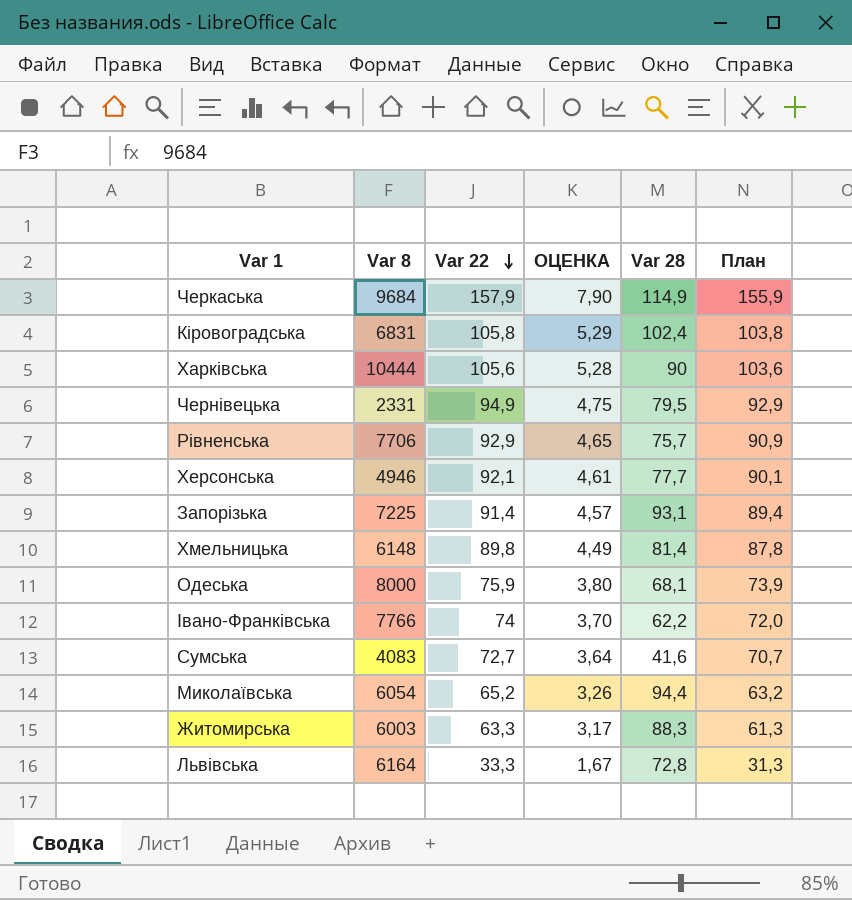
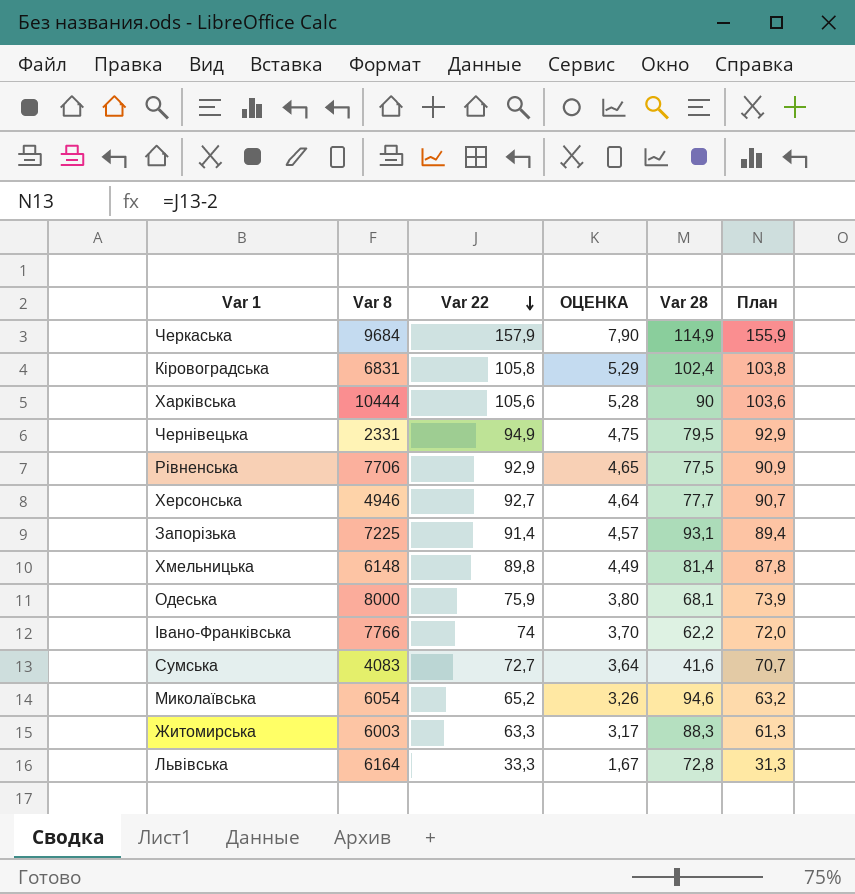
Рівненська | Var 28: 75,7 -> 77,5
Херсонська | Var 22: 92,1 -> 92,7
Херсонська | ОЦЕНКА: 4,61 -> 4,64
Херсонська | План: 90,1 -> 90,7
Миколаївська | Var 28: 94,4 -> 94,6

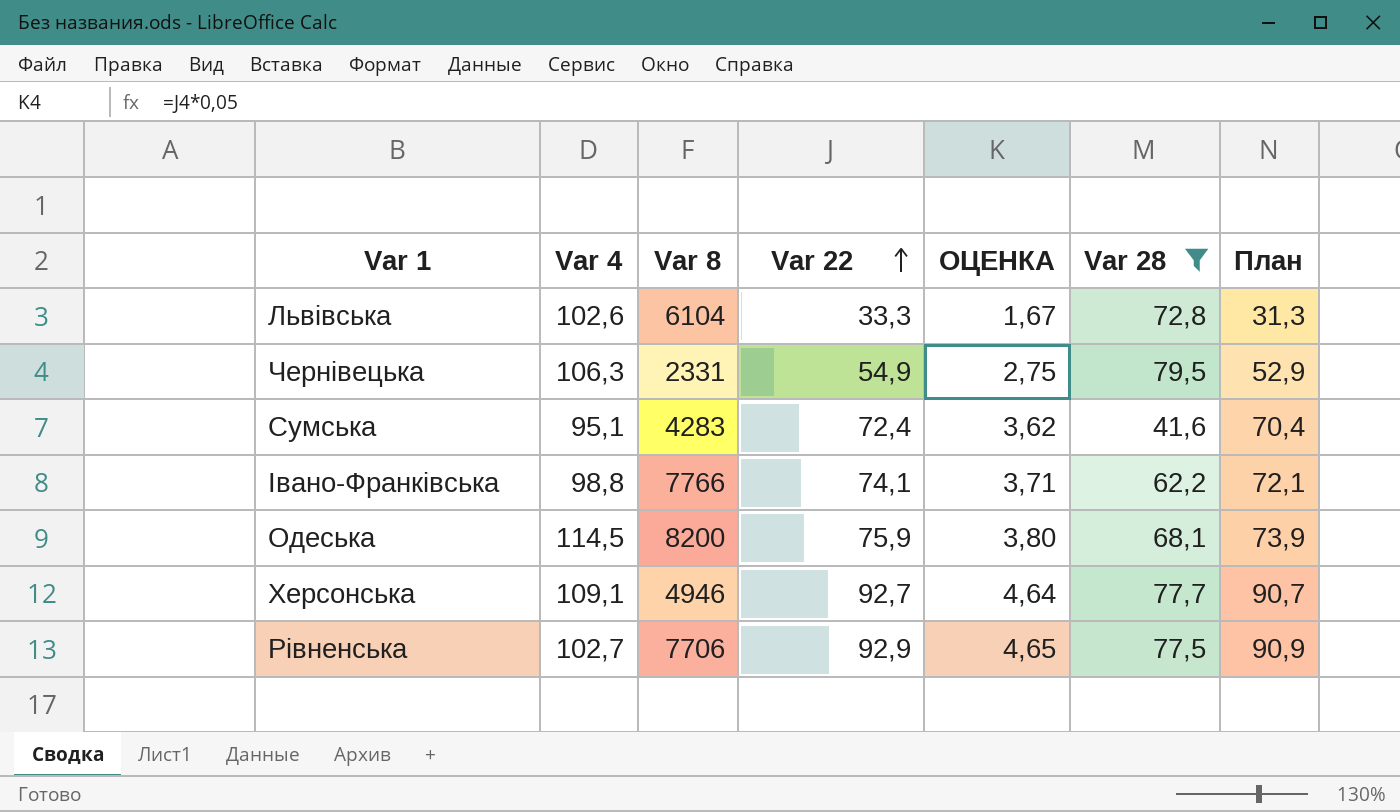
filter: none -> Var 28 <= 79,5
row order: Var 22 descending -> Var 22 ascending
column Var 4 | position: none -> 2
Львівська | Var 8: 6164 -> 6104
Чернівецька | Var 22: 94,9 -> 54,9
Чернівецька | ОЦЕНКА: 4,75 -> 2,75
Чернівецька | План: 92,9 -> 52,9
Сумська | Var 8: 4083 -> 4283
Сумська | Var 22: 72,7 -> 72,4
Сумська | ОЦЕНКА: 3,64 -> 3,62
Сумська | План: 70,7 -> 70,4
Івано-Франківська | Var 22: 74 -> 74,1
Івано-Франківська | ОЦЕНКА: 3,70 -> 3,71
Івано-Франківська | План: 72,0 -> 72,1
Одеська | Var 8: 8000 -> 8200

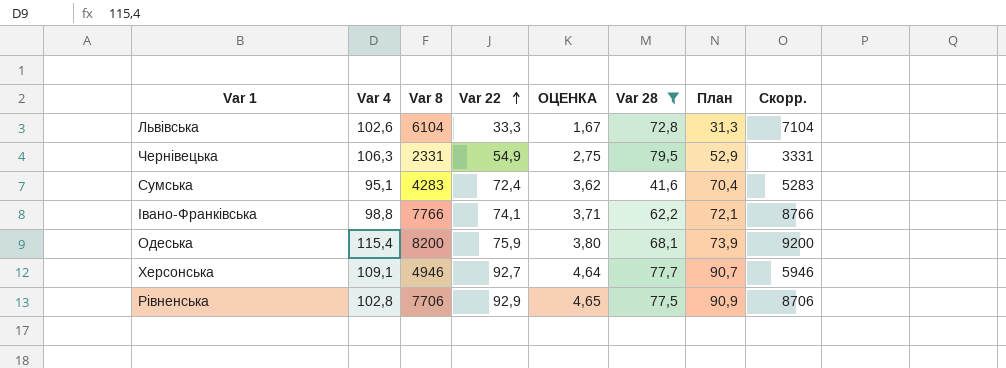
column Скорр. | formula: none -> [Var 8] + 1000
Одеська | Var 4: 114,5 -> 115,4
Рівненська | Var 4: 102,7 -> 102,8

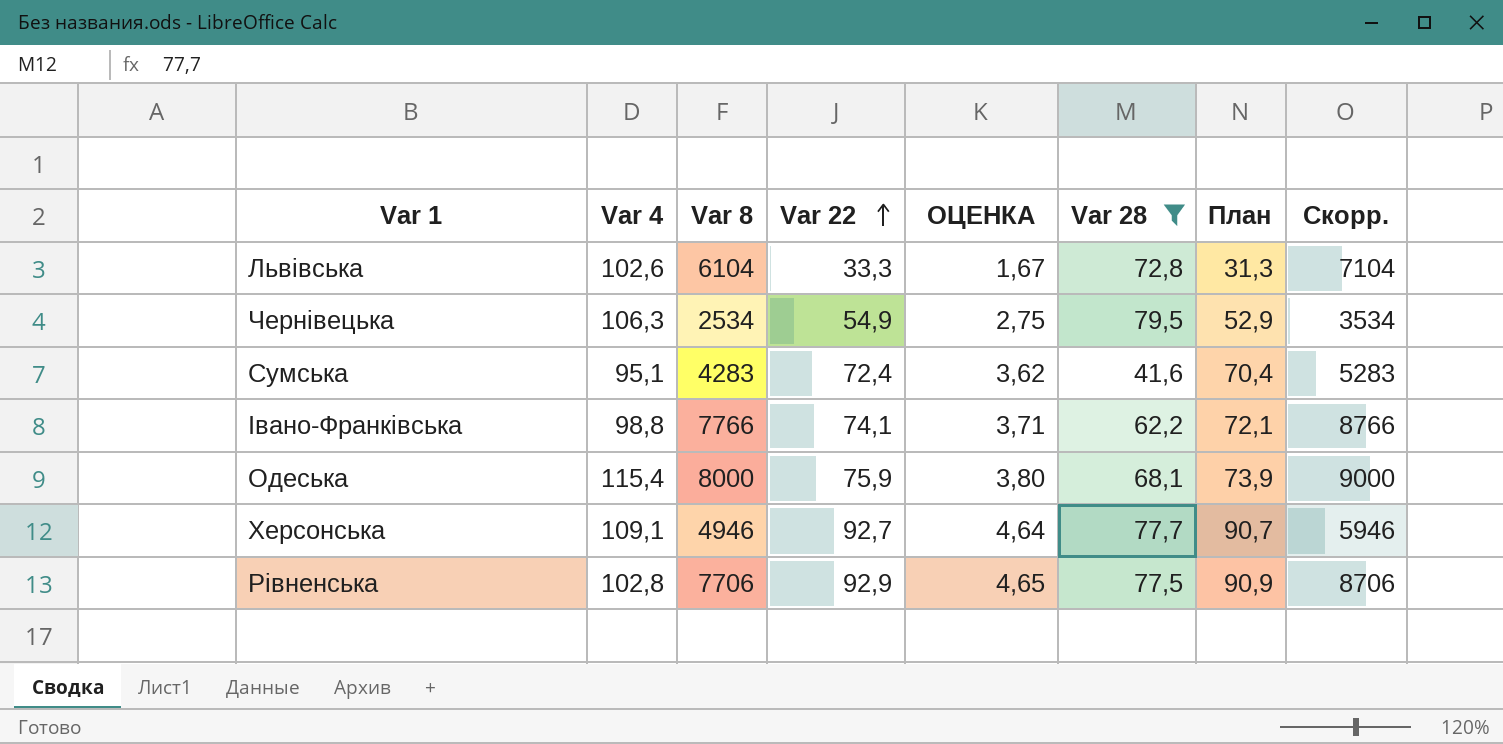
Чернівецька | Var 8: 2331 -> 2534
Чернівецька | Скорр.: 3331 -> 3534
Одеська | Var 8: 8200 -> 8000
Одеська | Скорр.: 9200 -> 9000

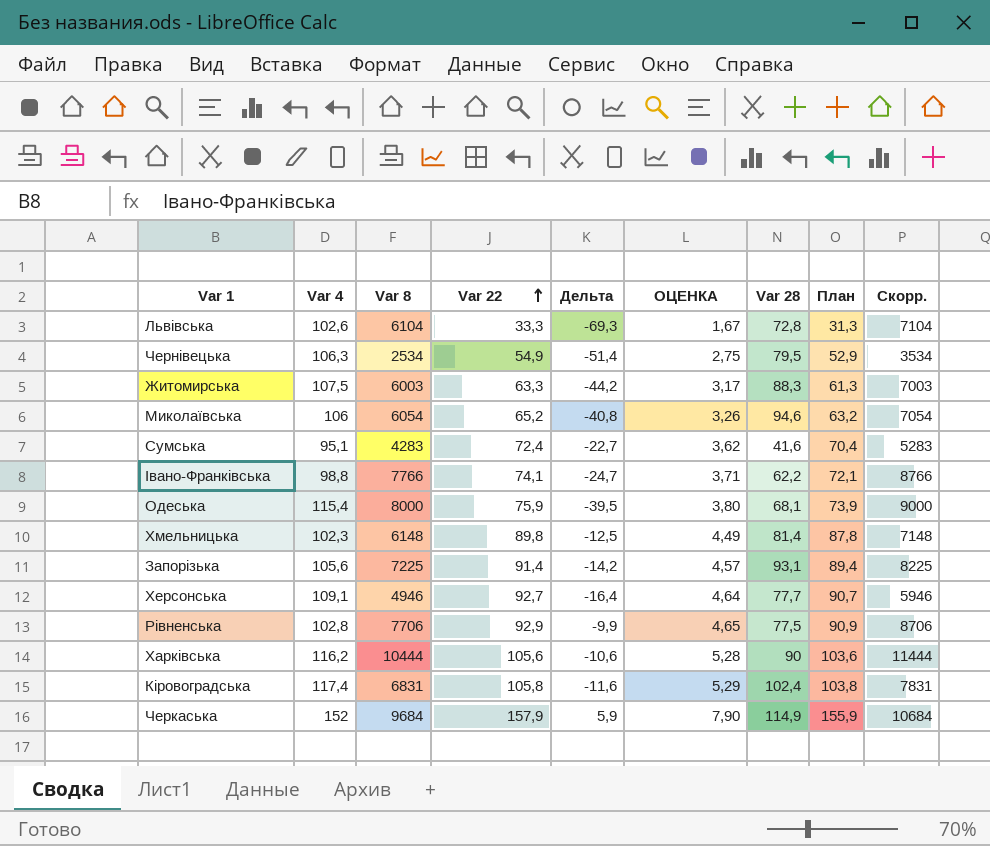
filter: Var 28 <= 79,5 -> none
column Дельта | formula: none -> [Var 22] - [Var 4]

